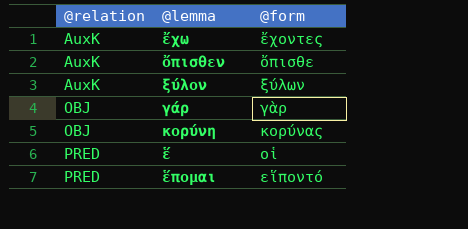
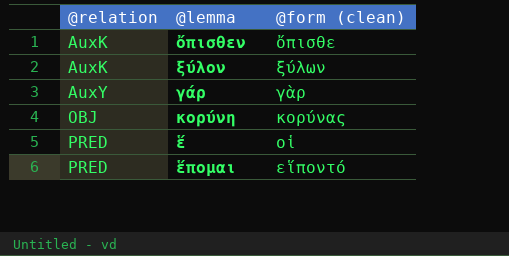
column name: @form -> @form (clean)
row ἔχω: AuxK | ἔχοντες -> none
γάρ | @relation: OBJ -> AuxY

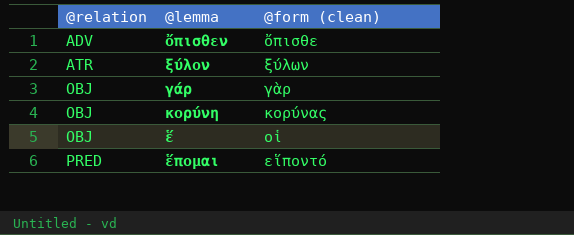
ὄπισθεν | @relation: AuxK -> ADV
ξύλον | @relation: AuxK -> ATR
γάρ | @relation: AuxY -> OBJ
ἕ | @relation: PRED -> OBJ

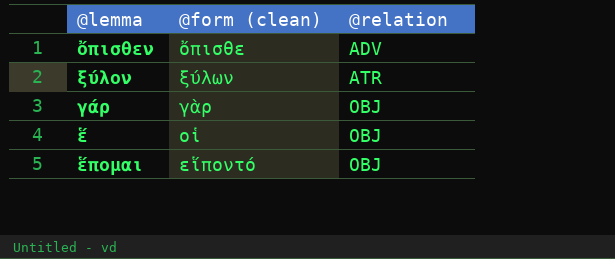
column @relation | position: 1 -> 3
row κορύνη: OBJ | κορύνας -> none
ἕπομαι | @relation: PRED -> OBJ

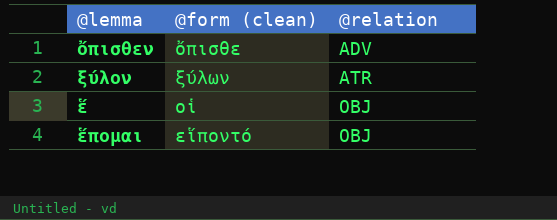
row γάρ: γὰρ | OBJ -> none

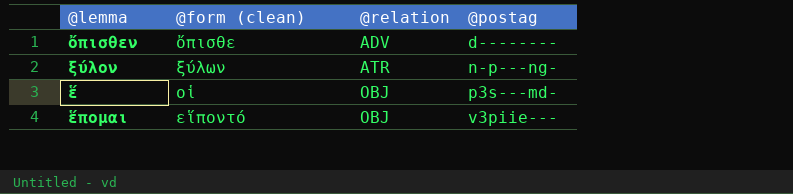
column @postag | position: none -> 4

